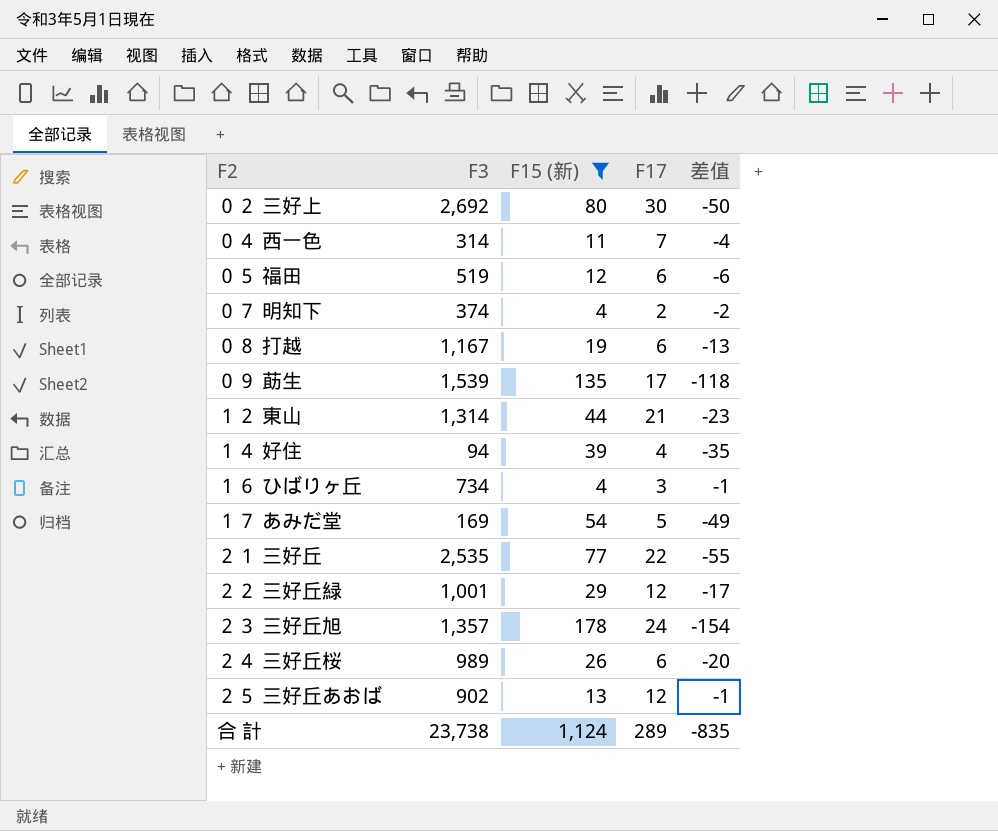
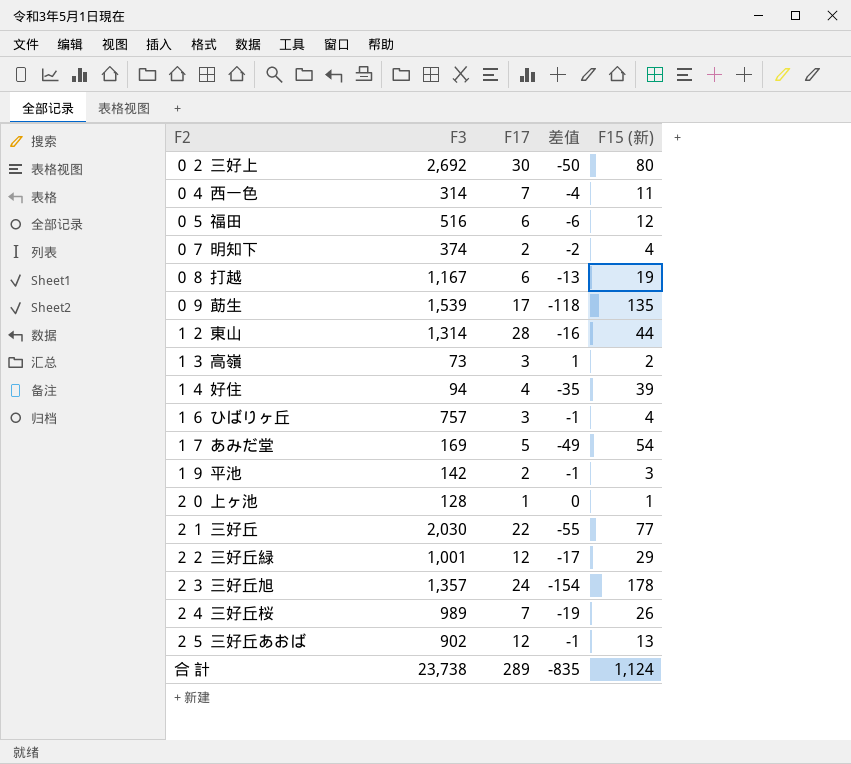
filter: F15 (新) >= 4 -> none
column F15 (新) | position: 3 -> 5
０５ 福田 | F3: 519 -> 516
１２ 東山 | F17: 21 -> 28
１２ 東山 | 差值: -23 -> -16
１６ ひばりヶ丘 | F3: 734 -> 757
２１ 三好丘 | F3: 2,535 -> 2,030
２４ 三好丘桜 | F17: 6 -> 7
２４ 三好丘桜 | 差值: -20 -> -19

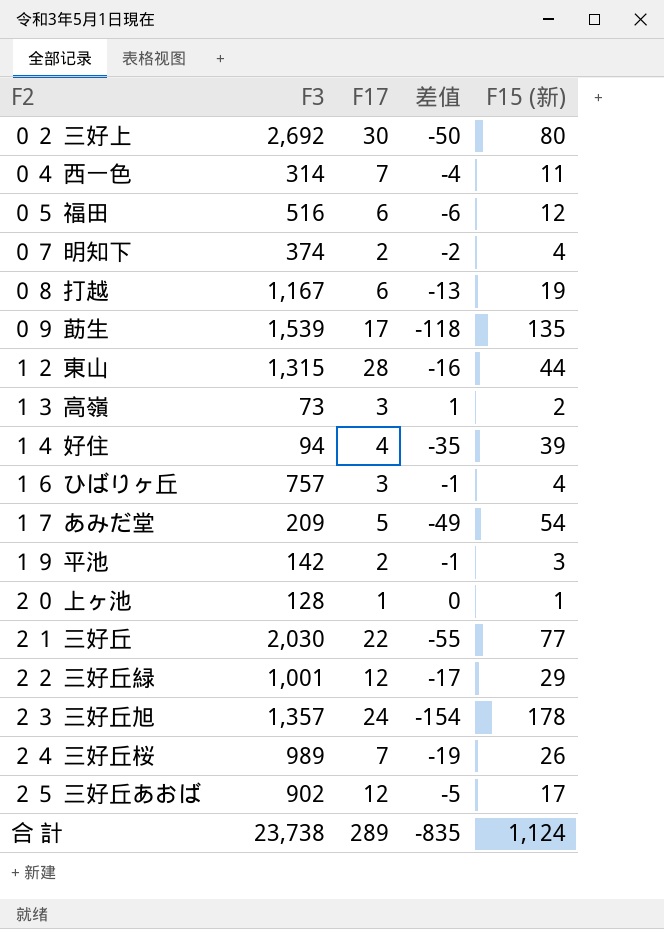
１２ 東山 | F3: 1,314 -> 1,315
１７ あみだ堂 | F3: 169 -> 209
２５ 三好丘あおば | 差值: -1 -> -5
２５ 三好丘あおば | F15 (新): 13 -> 17

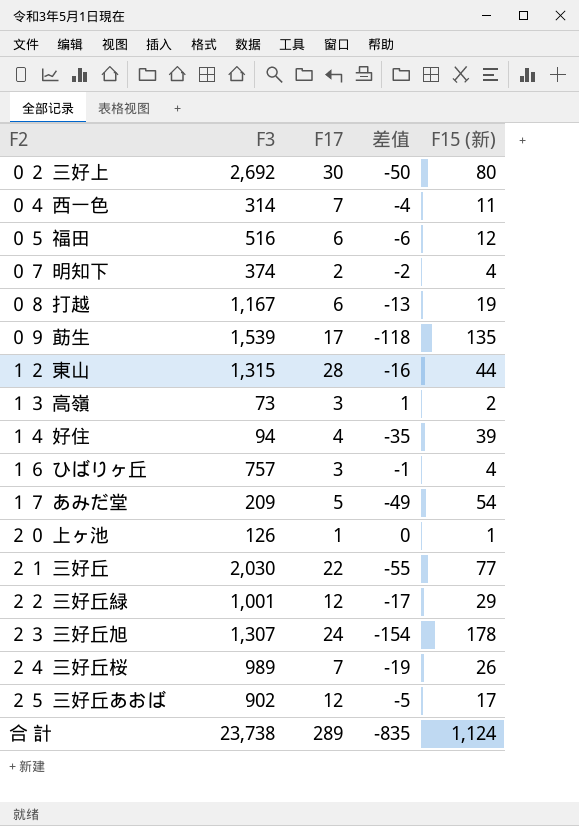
row １９ 平池: 142 | 2 | -1 | 3 -> none
２０ 上ヶ池 | F3: 128 -> 126
２３ 三好丘旭 | F3: 1,357 -> 1,307

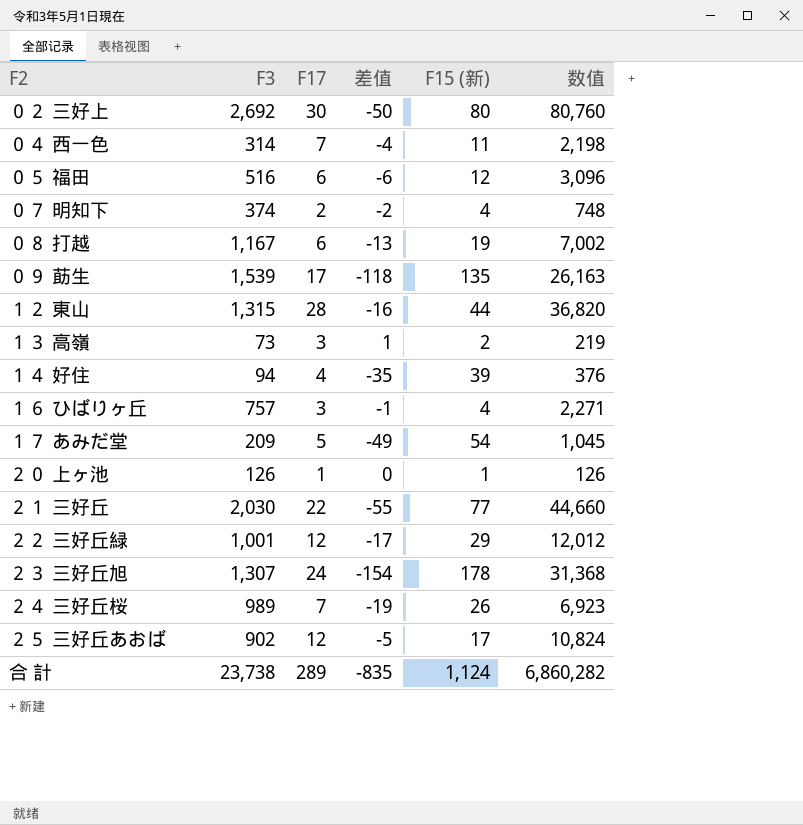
column 数值 | formula: none -> [F3] * [F17]

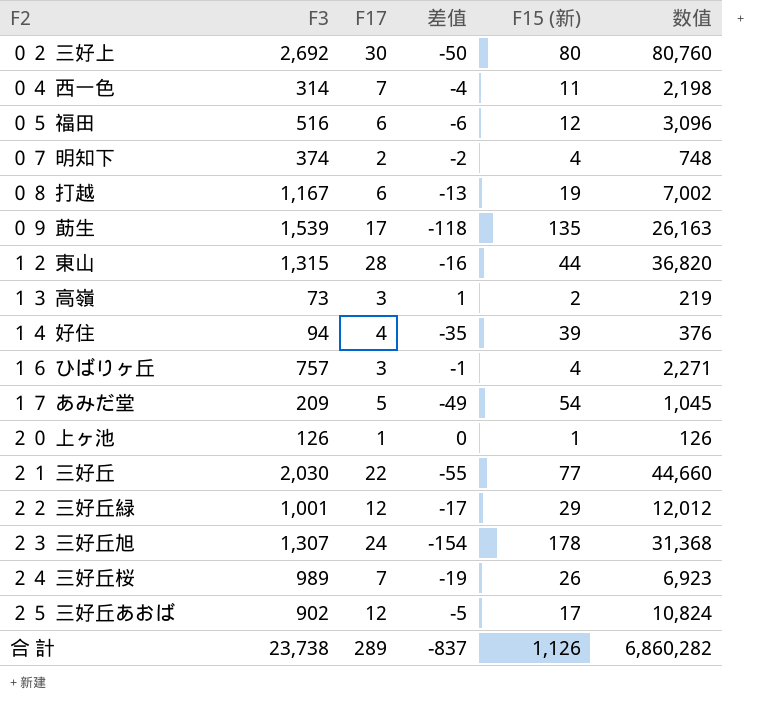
合 計 | 差值: -835 -> -837
合 計 | F15 (新): 1,124 -> 1,126

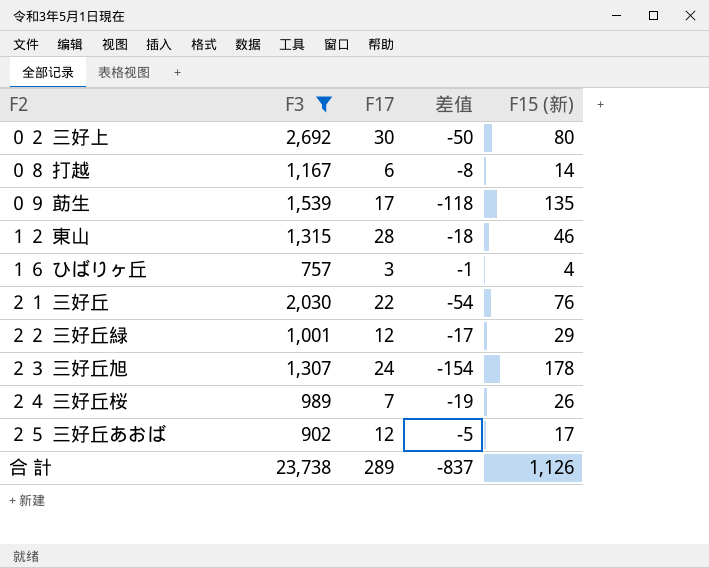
filter: none -> F3 >= 757
column 数值 | formula: [F3] * [F17] -> none
０８ 打越 | 差值: -13 -> -8
０８ 打越 | F15 (新): 19 -> 14
１２ 東山 | 差值: -16 -> -18
１２ 東山 | F15 (新): 44 -> 46
２１ 三好丘 | 差值: -55 -> -54
２１ 三好丘 | F15 (新): 77 -> 76

